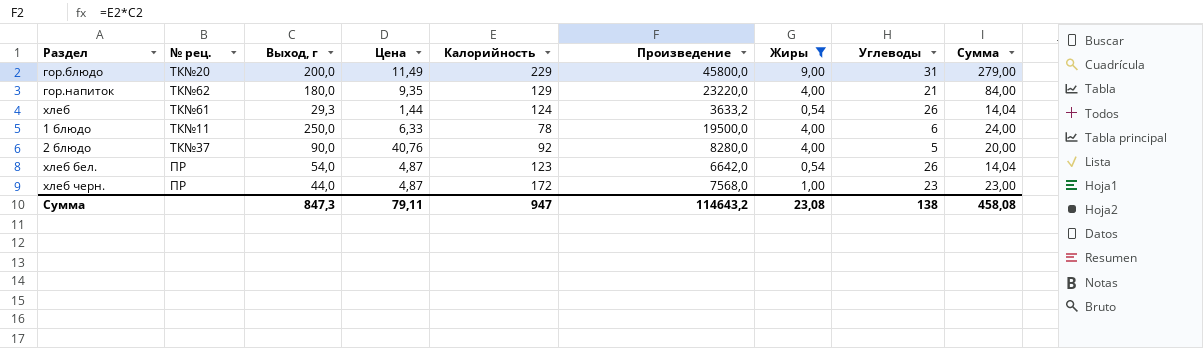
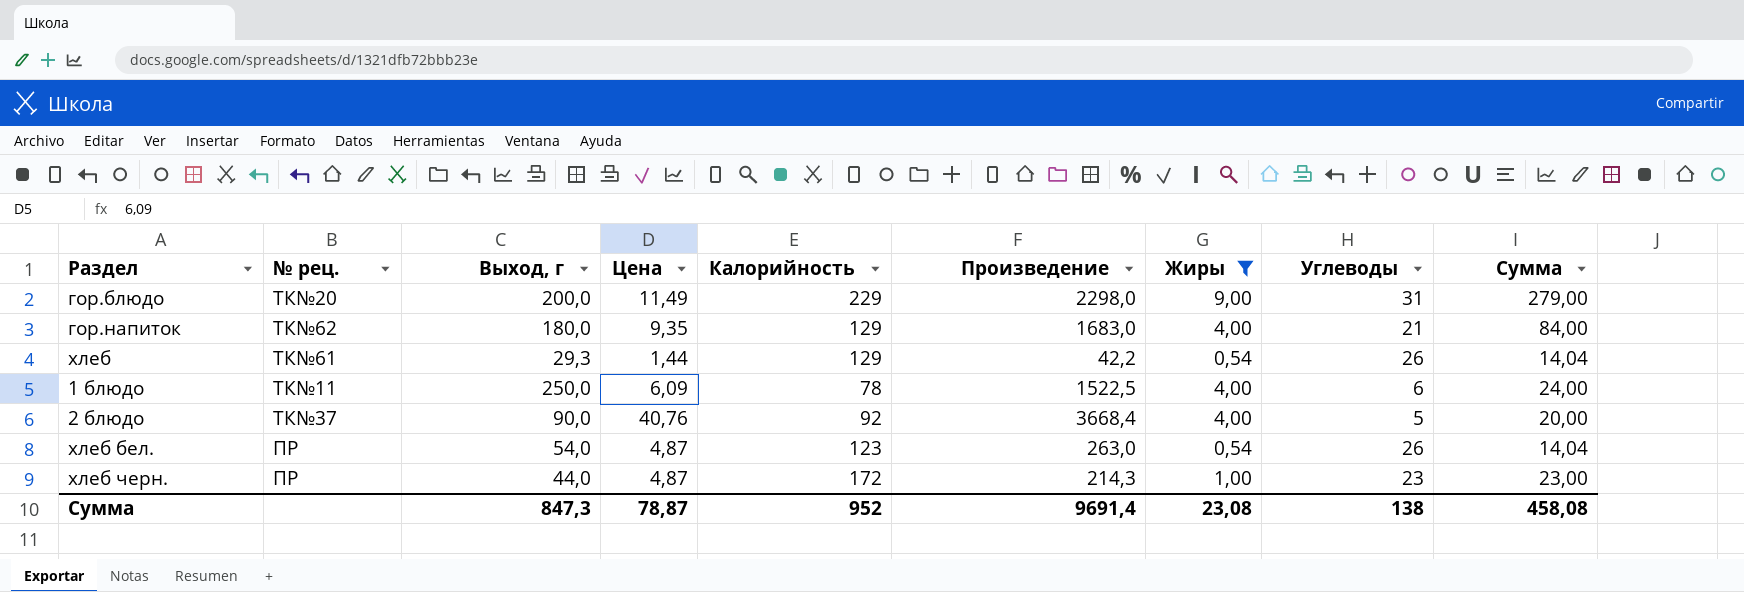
column Произведение | formula: [Выход, г] * [Калорийность] -> [Выход, г] * [Цена]
хлеб | Калорийность: 124 -> 129
1 блюдо | Цена: 6,33 -> 6,09
Сумма | Цена: 79,11 -> 78,87
Сумма | Калорийность: 947 -> 952
Сумма | Произведение: 114643,2 -> 9691,4

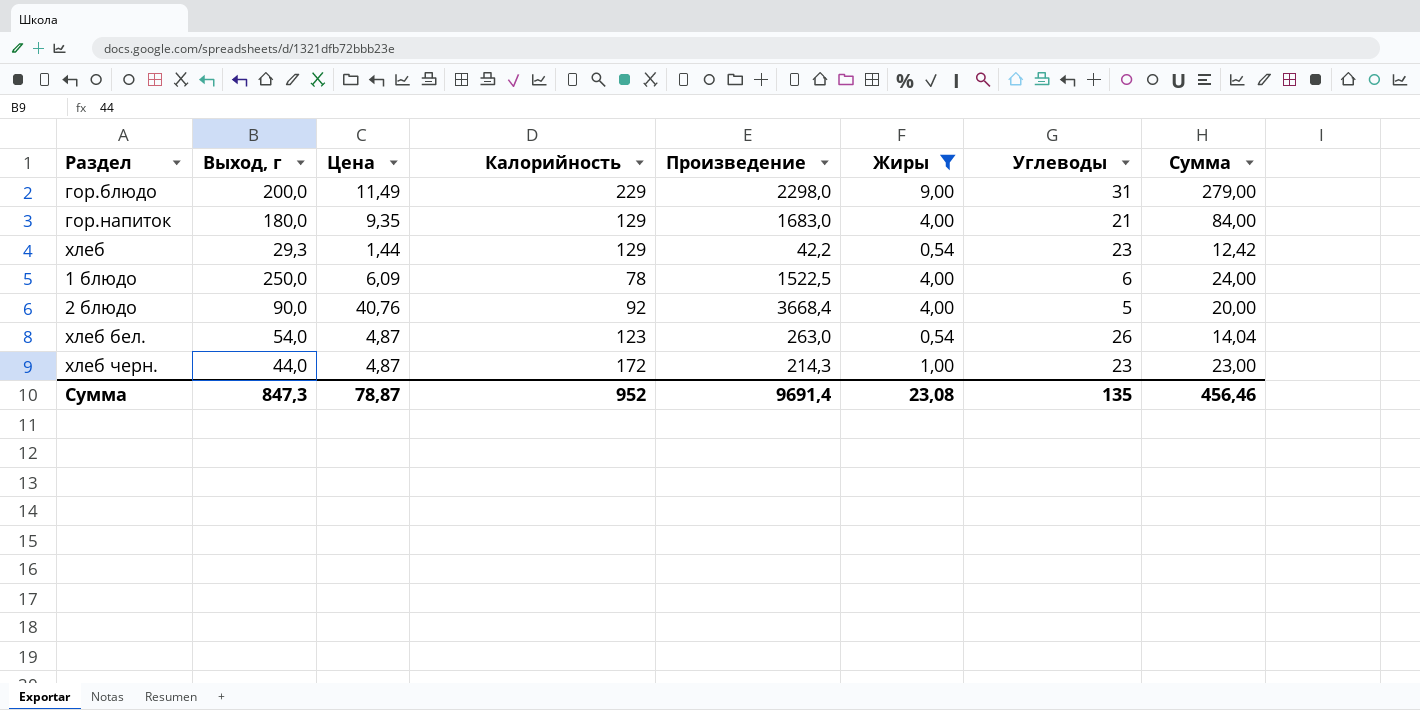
column № рец. | position: 2 -> none
хлеб | Углеводы: 26 -> 23
хлеб | Сумма: 14,04 -> 12,42
Сумма | Углеводы: 138 -> 135
Сумма | Сумма: 458,08 -> 456,46

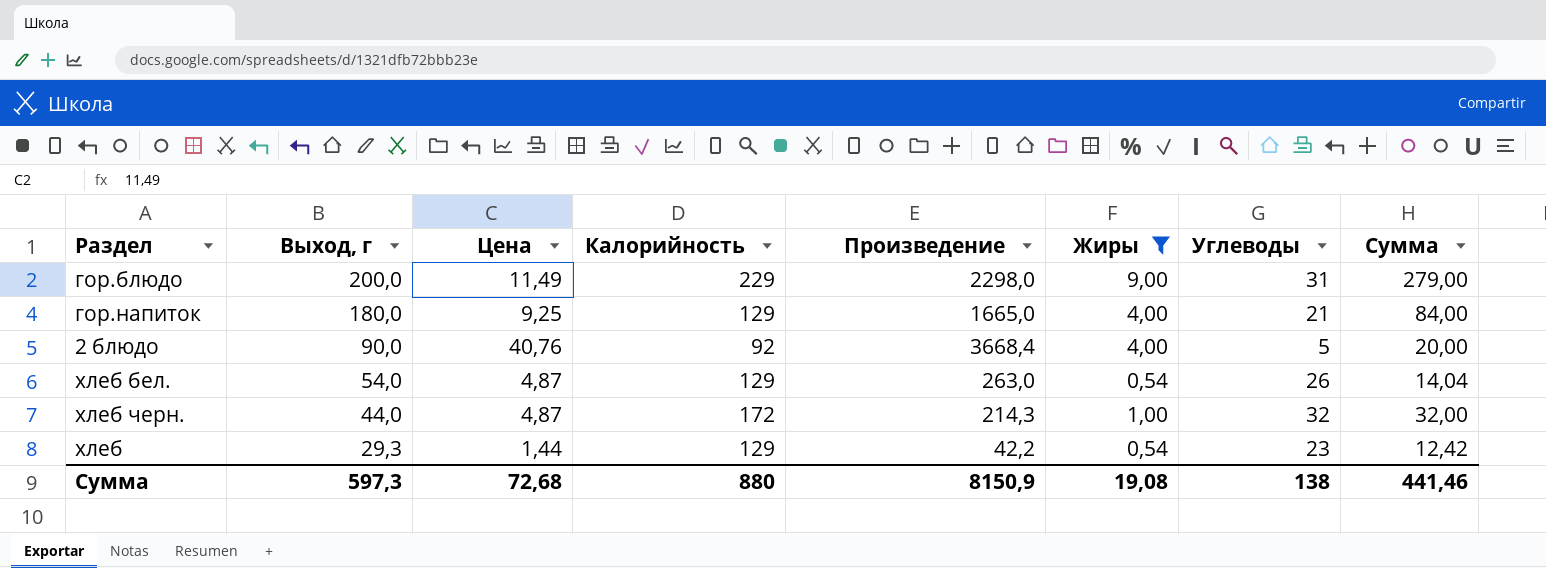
row order: none -> Выход, г descending
row 1 блюдо: 250,0 | 6,09 | 78 | 1522,5 | 4,00 | 6 | 24,00 -> none
гор.напиток | Цена: 9,35 -> 9,25
гор.напиток | Произведение: 1683,0 -> 1665,0
хлеб бел. | Калорийность: 123 -> 129
хлеб черн. | Углеводы: 23 -> 32
хлеб черн. | Сумма: 23,00 -> 32,00
Сумма | Выход, г: 847,3 -> 597,3
Сумма | Цена: 78,87 -> 72,68
Сумма | Калорийность: 952 -> 880
Сумма | Произведение: 9691,4 -> 8150,9
Сумма | Жиры: 23,08 -> 19,08
Сумма | Углеводы: 135 -> 138
Сумма | Сумма: 456,46 -> 441,46

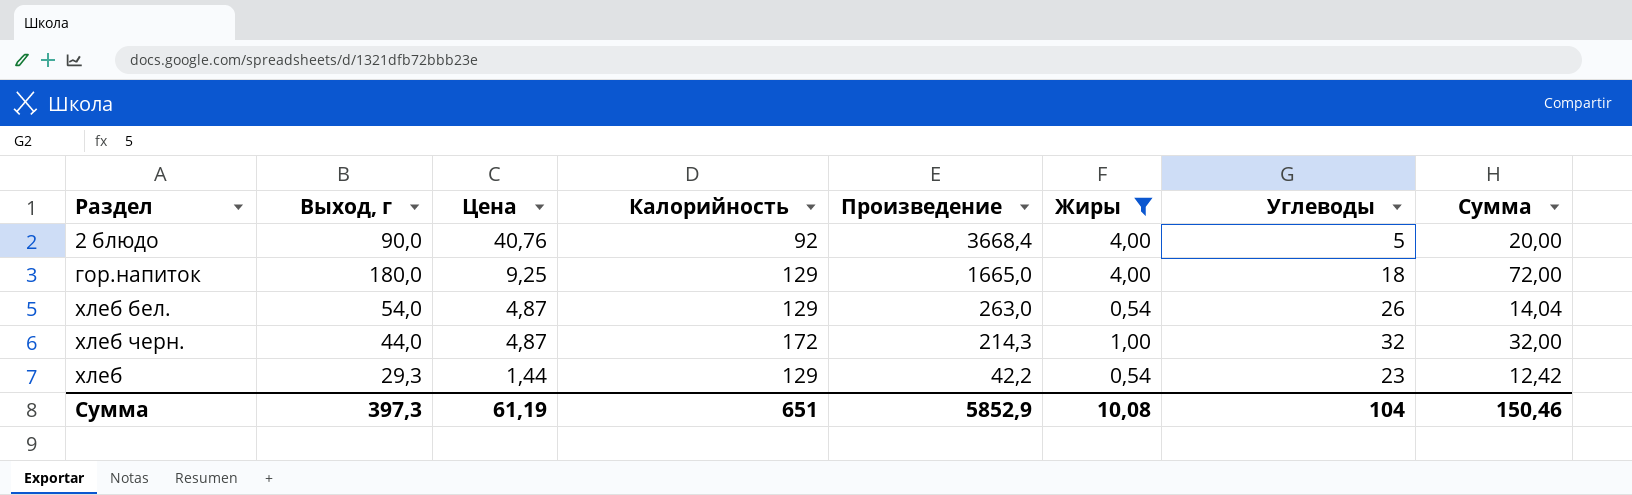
row order: Выход, г descending -> Цена descending
row гор.блюдо: 200,0 | 11,49 | 229 | 2298,0 | 9,00 | 31 | 279,00 -> none
гор.напиток | Углеводы: 21 -> 18
гор.напиток | Сумма: 84,00 -> 72,00
Сумма | Выход, г: 597,3 -> 397,3
Сумма | Цена: 72,68 -> 61,19
Сумма | Калорийность: 880 -> 651
Сумма | Произведение: 8150,9 -> 5852,9
Сумма | Жиры: 19,08 -> 10,08
Сумма | Углеводы: 138 -> 104
Сумма | Сумма: 441,46 -> 150,46

